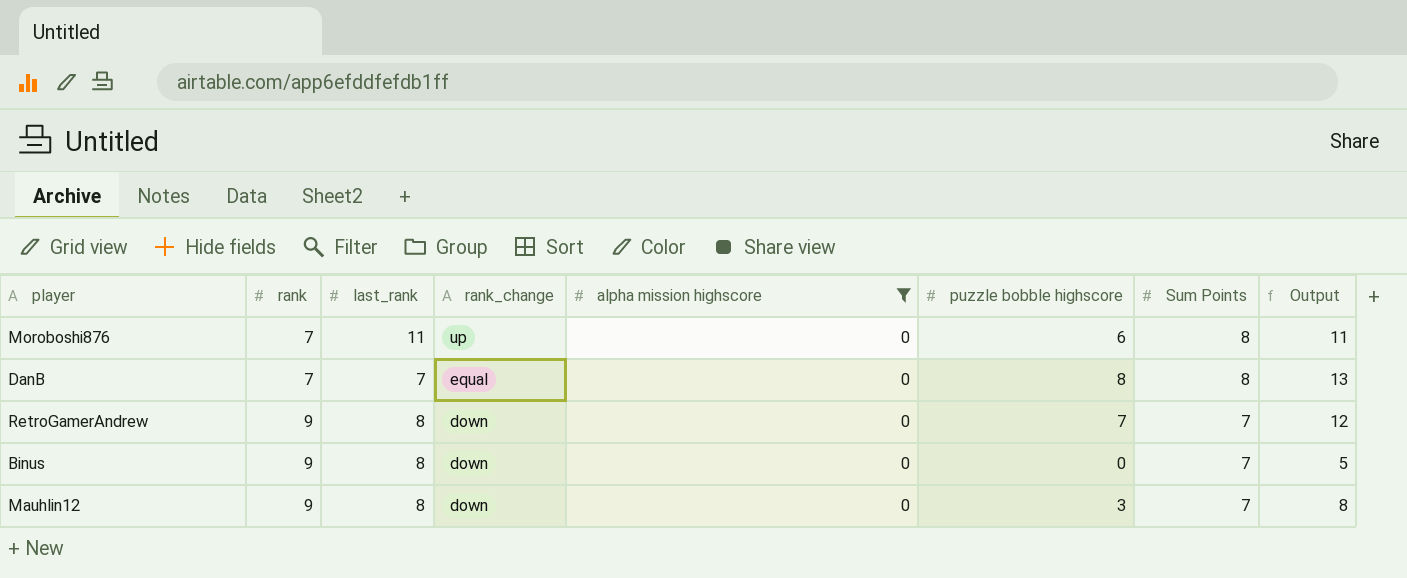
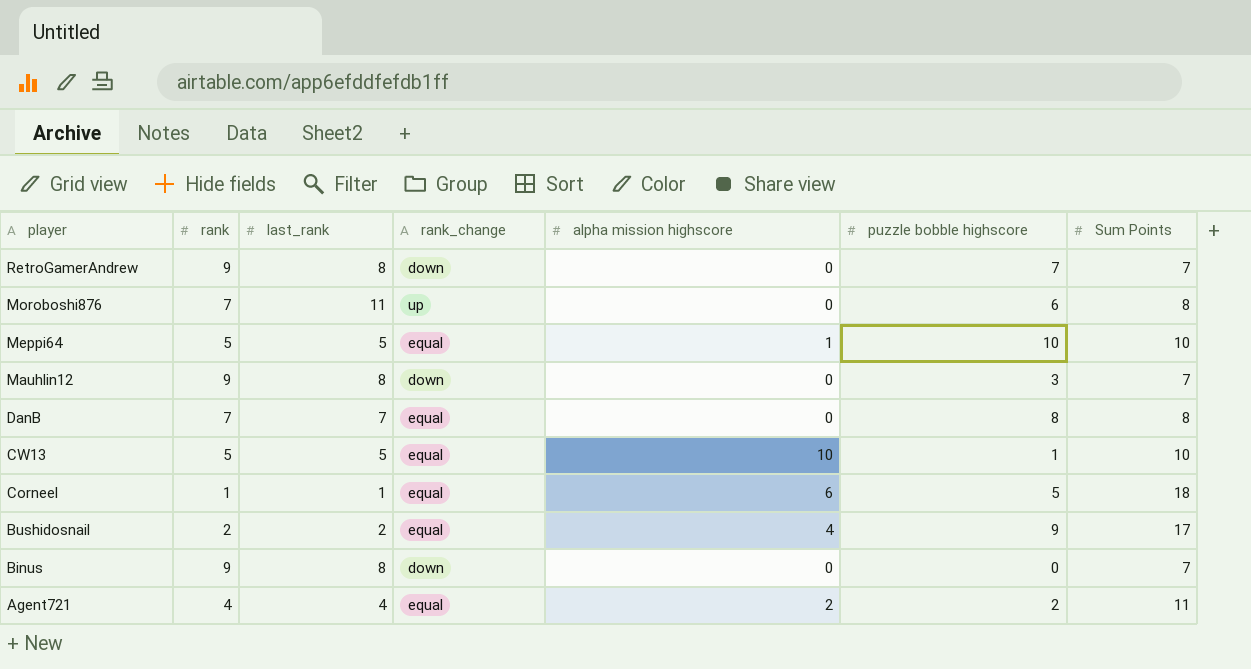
filter: alpha mission highscore = 0 -> none
row order: rank ascending -> player descending
column Output | formula: [puzzle bobble highscore] + 5 -> none

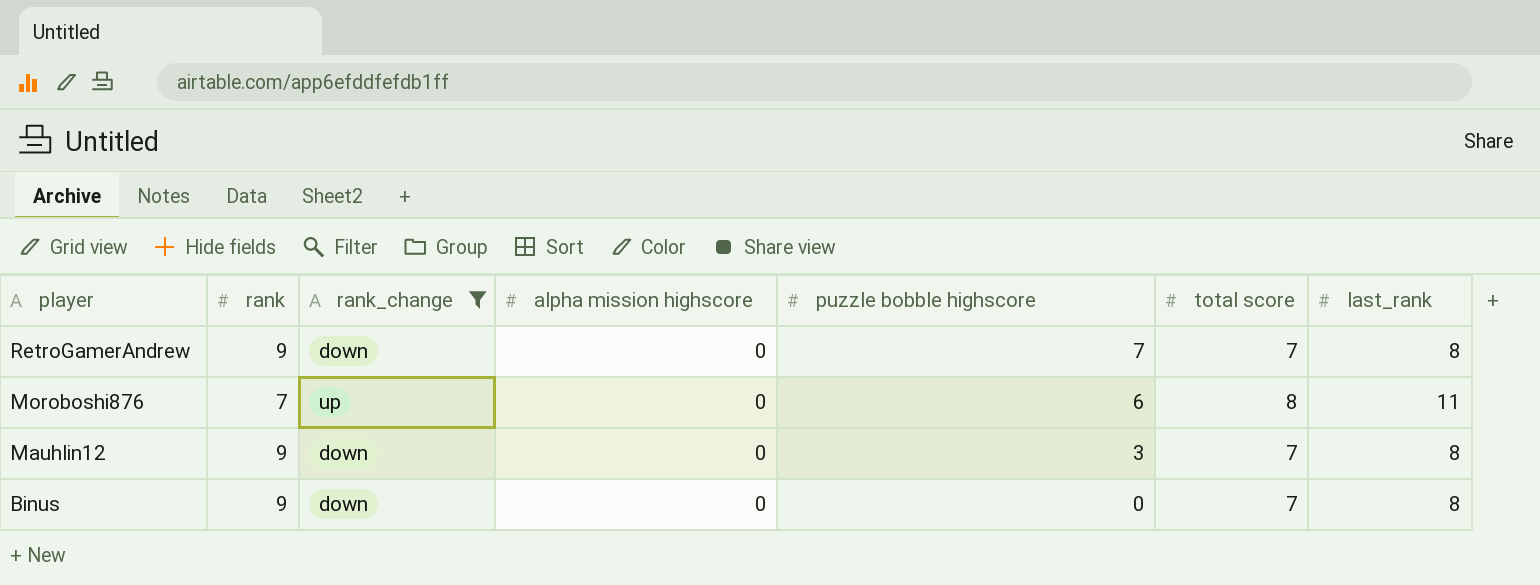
filter: none -> rank_change != equal
column name: Sum Points -> total score
column last_rank | position: 3 -> 7

